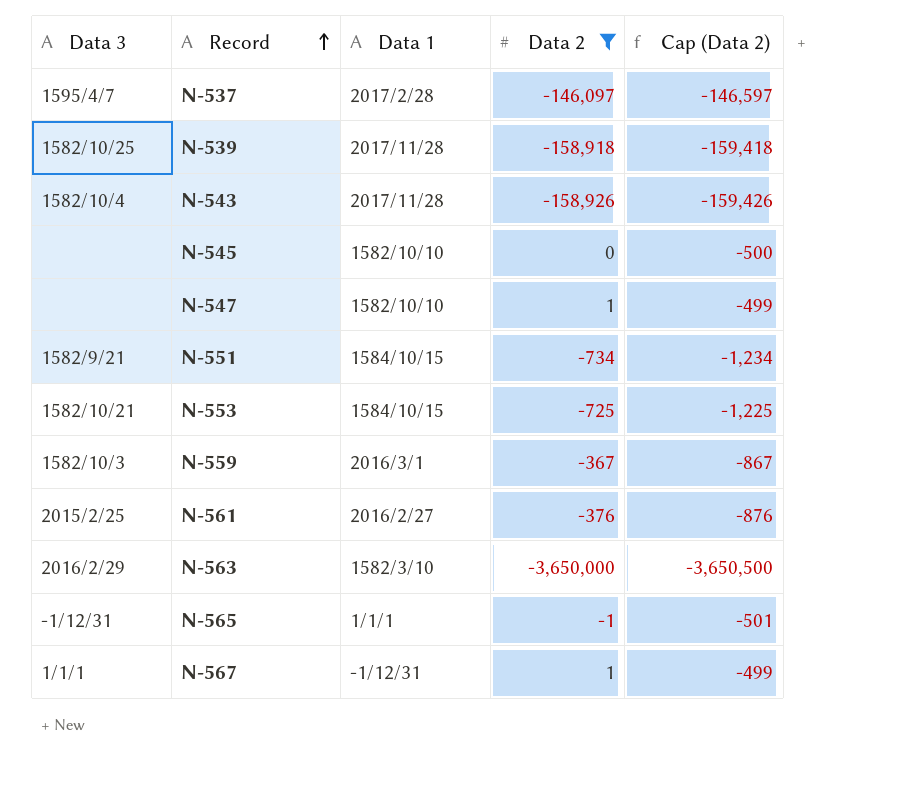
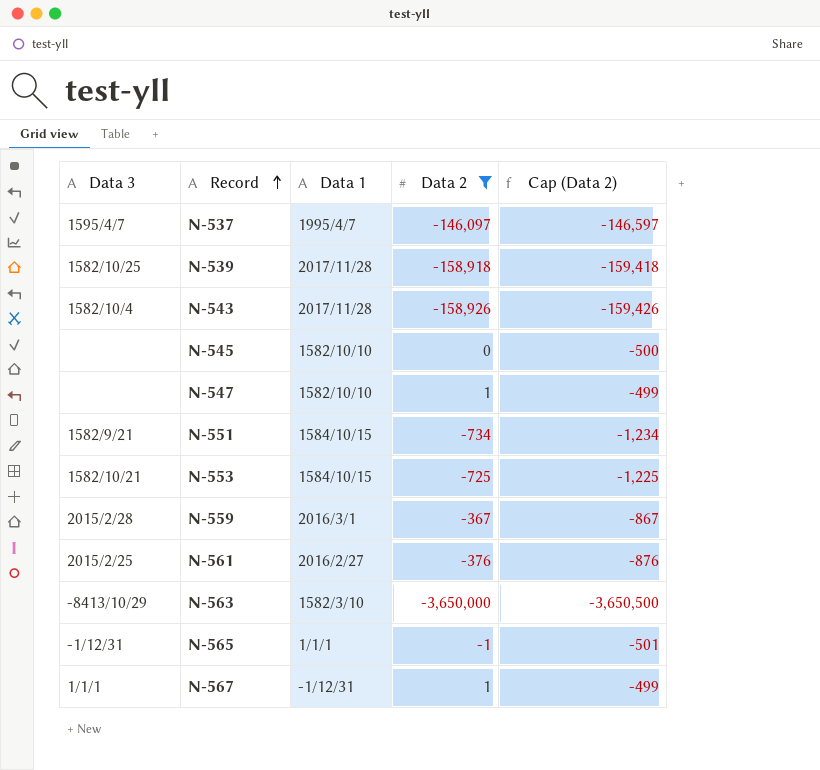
N-537 | Data 1: 2017/2/28 -> 1995/4/7
N-559 | Data 3: 1582/10/3 -> 2015/2/28
N-563 | Data 3: 2016/2/29 -> -8413/10/29

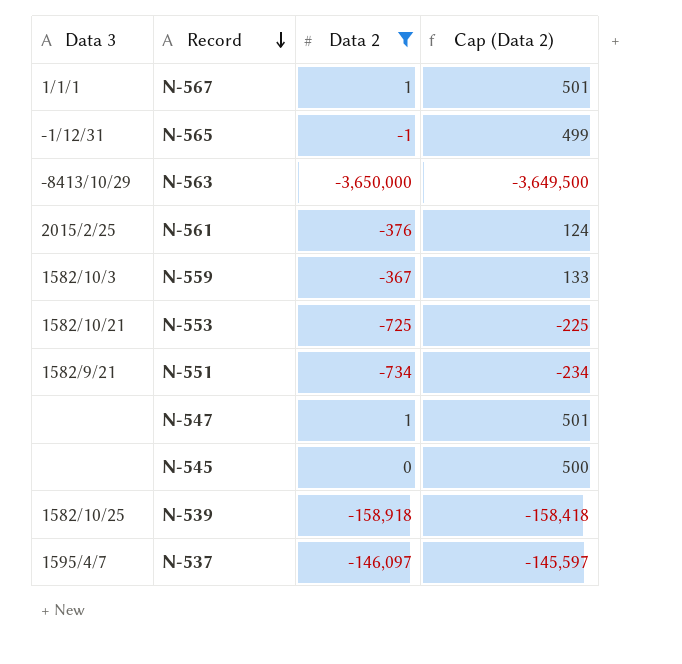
row order: Record ascending -> Record descending
column Data 1 | position: 3 -> none
column Cap (Data 2) | formula: [Data 2] - 500 -> [Data 2] + 500
row N-543: 1582/10/4 | 2017/11/28 | -158,926 | -159,426 -> none
N-559 | Data 3: 2015/2/28 -> 1582/10/3

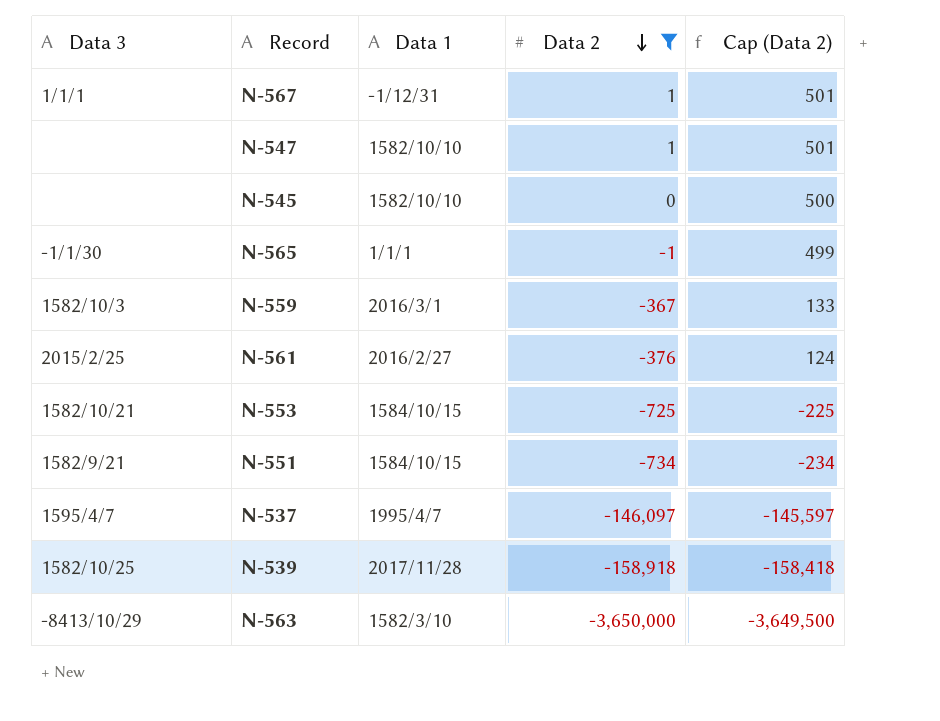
row order: Record descending -> Data 2 descending
column Data 1 | position: none -> 3
N-565 | Data 3: -1/12/31 -> -1/1/30

